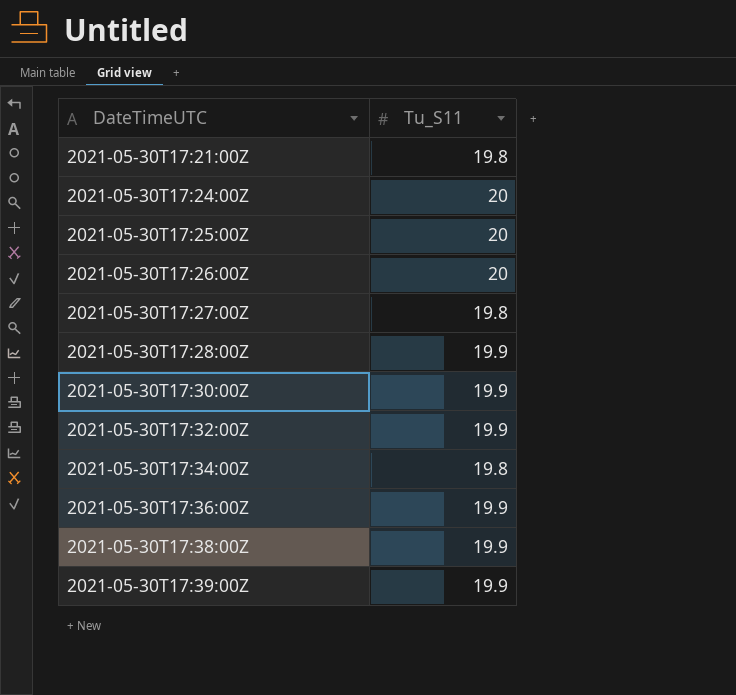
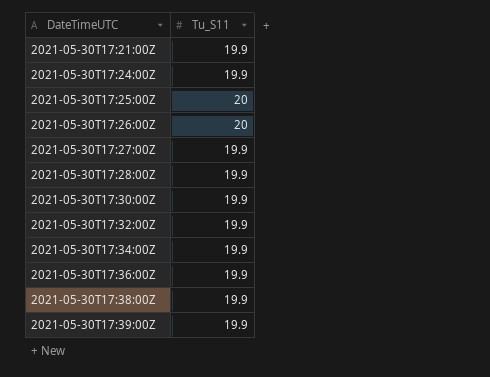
2021-05-30T17:21:00Z | Tu_S11: 19.8 -> 19.9
2021-05-30T17:24:00Z | Tu_S11: 20 -> 19.9
2021-05-30T17:27:00Z | Tu_S11: 19.8 -> 19.9
2021-05-30T17:34:00Z | Tu_S11: 19.8 -> 19.9

